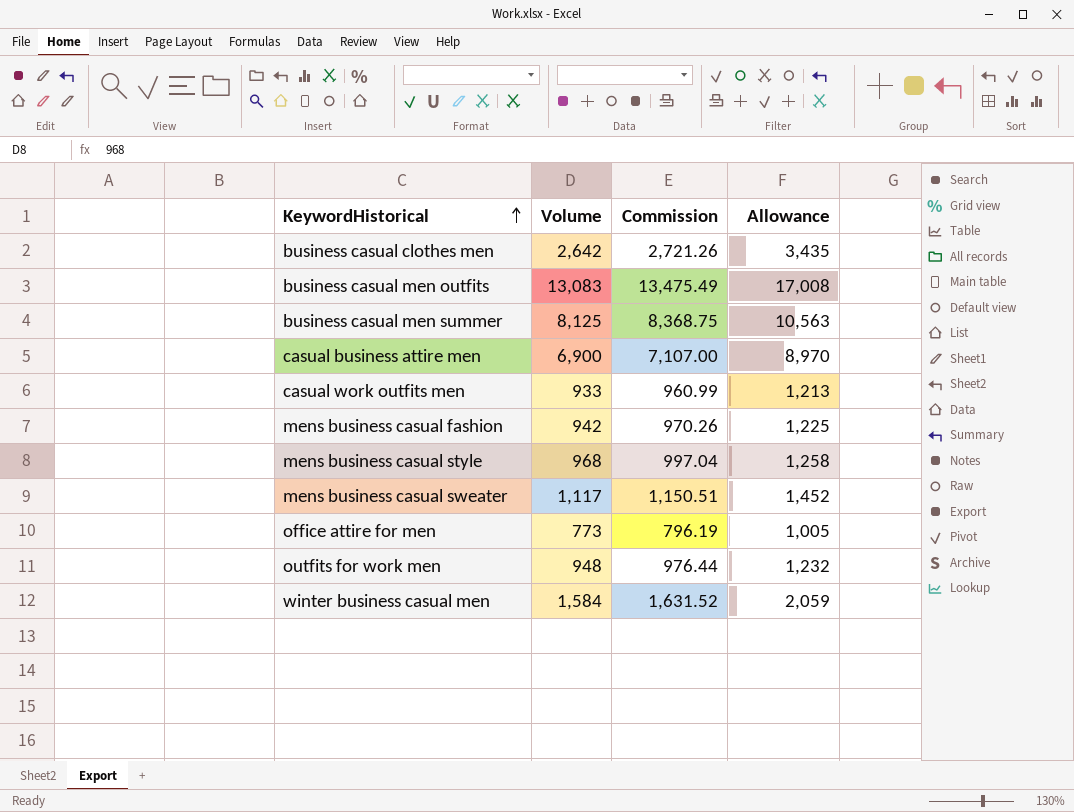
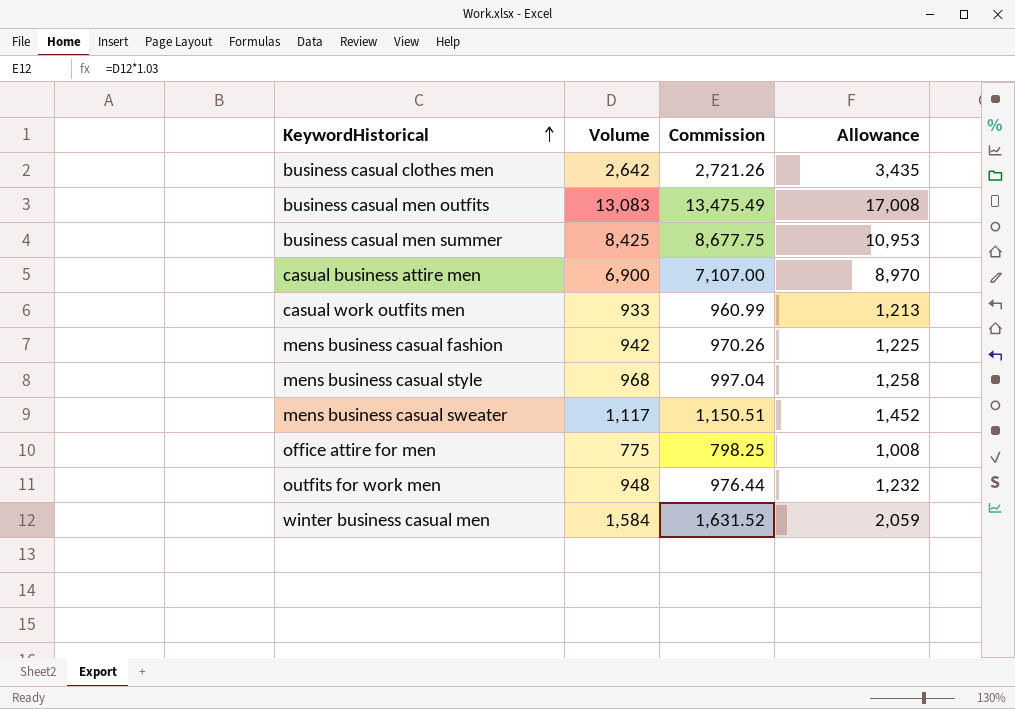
business casual men summer | Volume: 8,125 -> 8,425
business casual men summer | Commission: 8,368.75 -> 8,677.75
business casual men summer | Allowance: 10,563 -> 10,953
office attire for men | Volume: 773 -> 775
office attire for men | Commission: 796.19 -> 798.25
office attire for men | Allowance: 1,005 -> 1,008

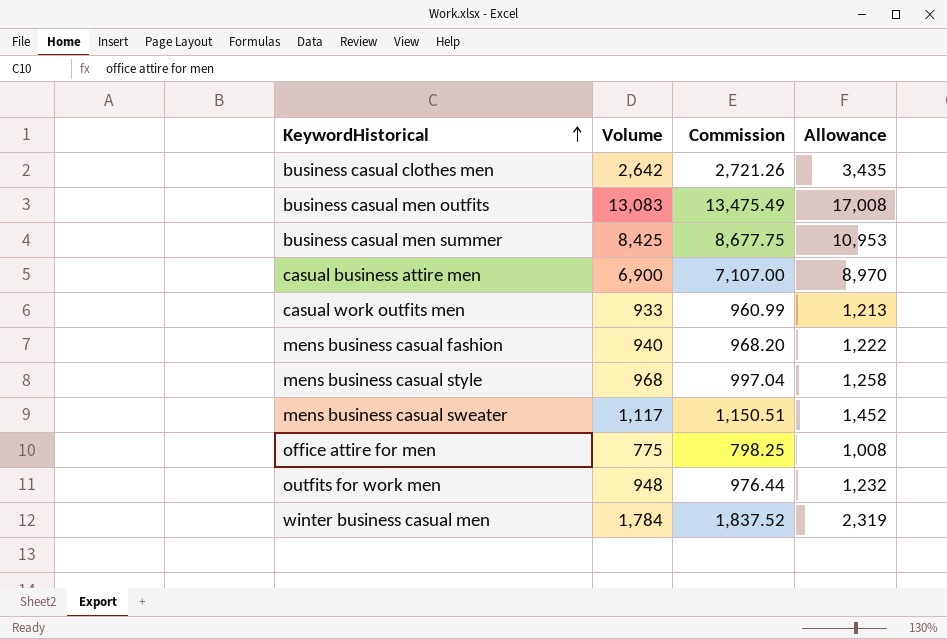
mens business casual fashion | Volume: 942 -> 940
mens business casual fashion | Commission: 970.26 -> 968.20
mens business casual fashion | Allowance: 1,225 -> 1,222
winter business casual men | Volume: 1,584 -> 1,784
winter business casual men | Commission: 1,631.52 -> 1,837.52
winter business casual men | Allowance: 2,059 -> 2,319

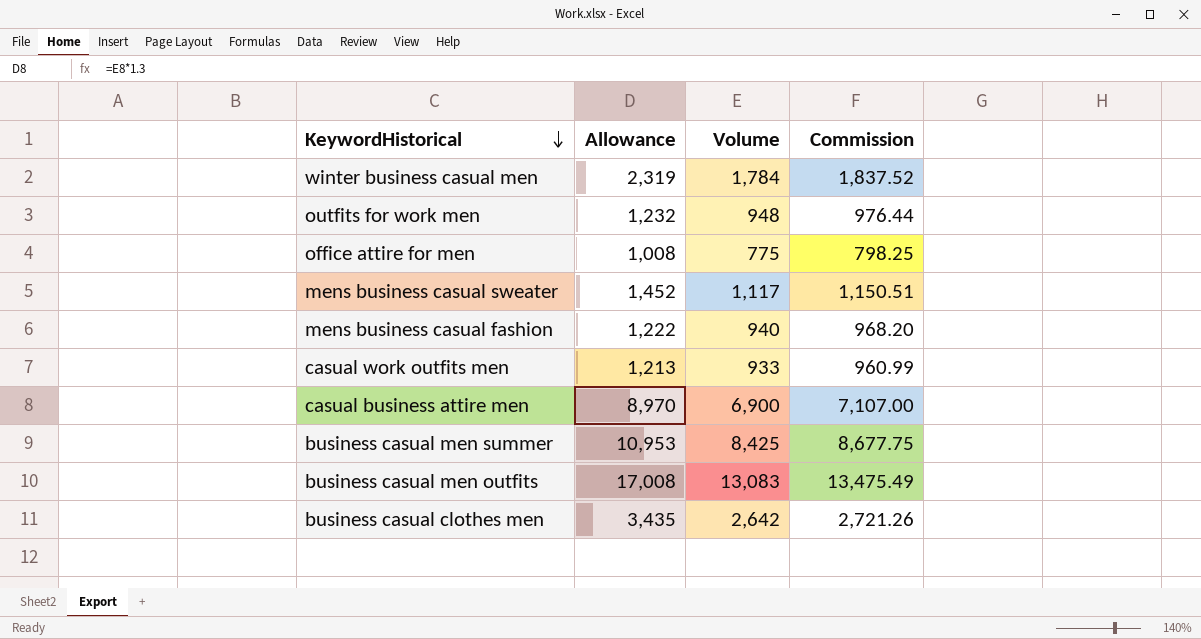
row order: KeywordHistorical ascending -> KeywordHistorical descending
column Allowance | position: 4 -> 2
row mens business casual style: 968 | 997.04 | 1,258 -> none

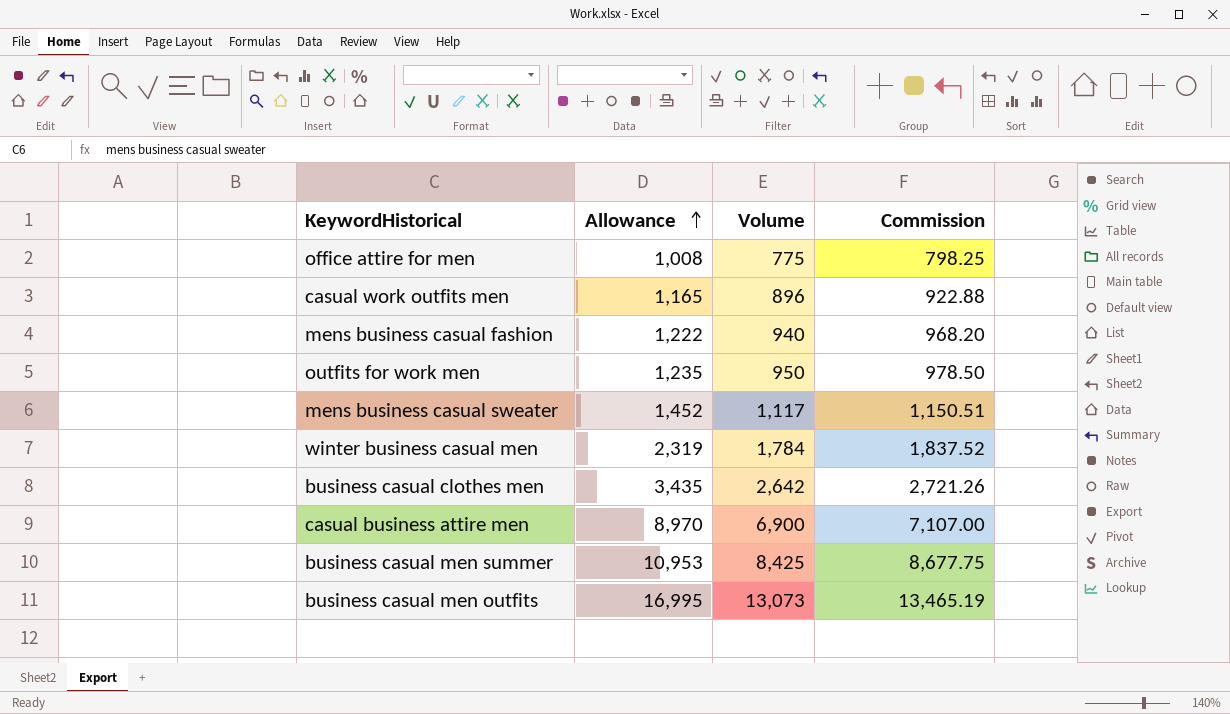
row order: KeywordHistorical descending -> Allowance ascending
casual work outfits men | Allowance: 1,213 -> 1,165
casual work outfits men | Volume: 933 -> 896
casual work outfits men | Commission: 960.99 -> 922.88
outfits for work men | Allowance: 1,232 -> 1,235
outfits for work men | Volume: 948 -> 950
outfits for work men | Commission: 976.44 -> 978.50
business casual men outfits | Allowance: 17,008 -> 16,995
business casual men outfits | Volume: 13,083 -> 13,073
business casual men outfits | Commission: 13,475.49 -> 13,465.19

